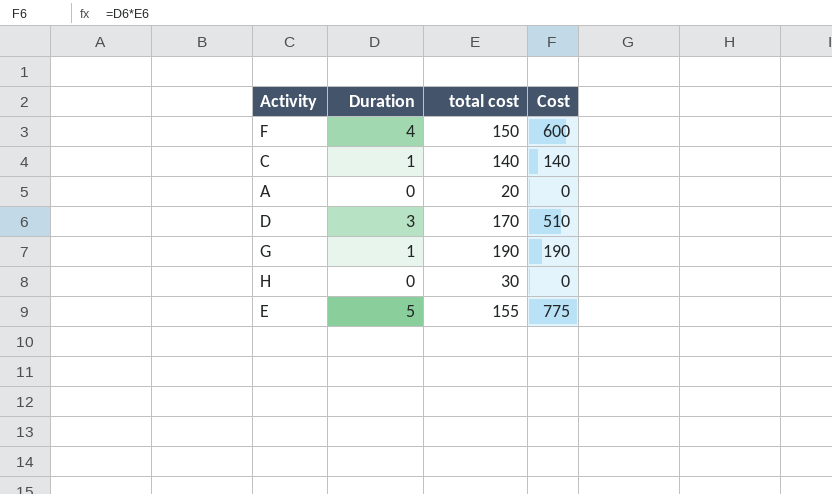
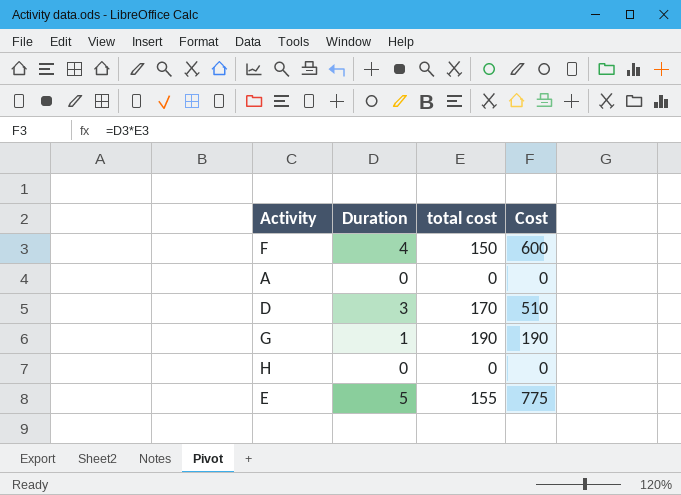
row C: 1 | 140 | 140 -> none
A | total cost: 20 -> 0
H | total cost: 30 -> 0

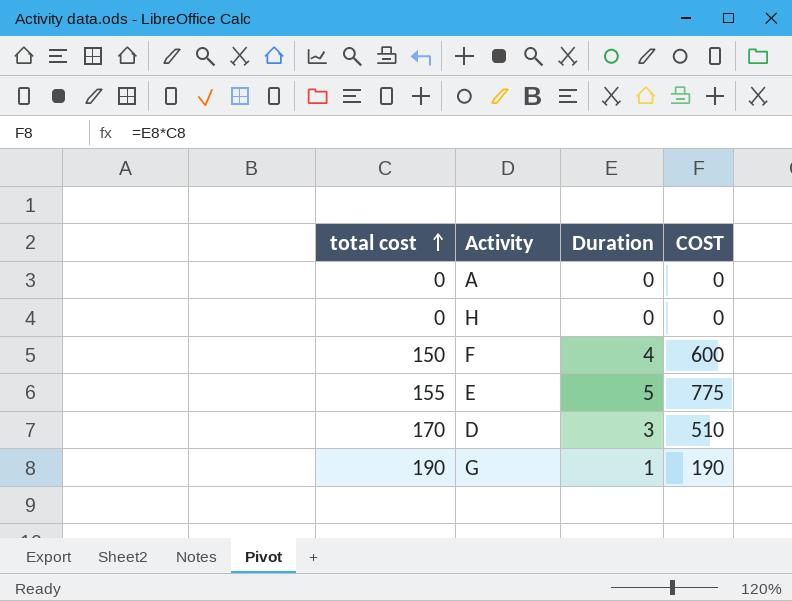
row order: none -> total cost ascending
column total cost | position: 3 -> 1
column name: Cost -> COST

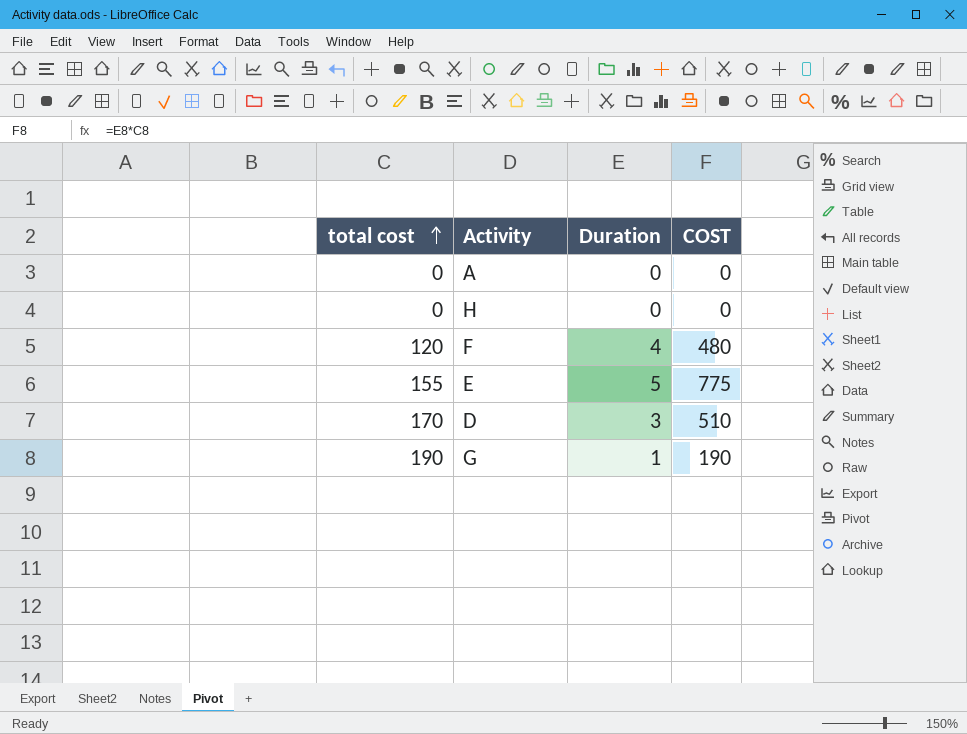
F | total cost: 150 -> 120
F | COST: 600 -> 480

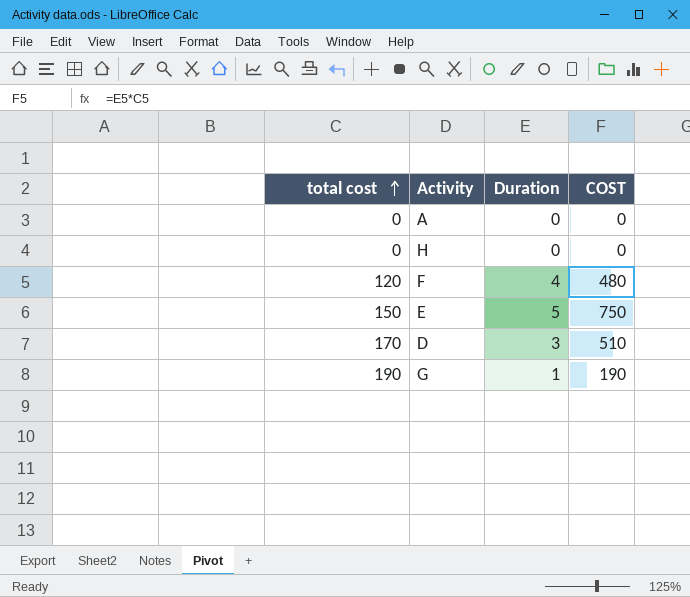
E | total cost: 155 -> 150
E | COST: 775 -> 750

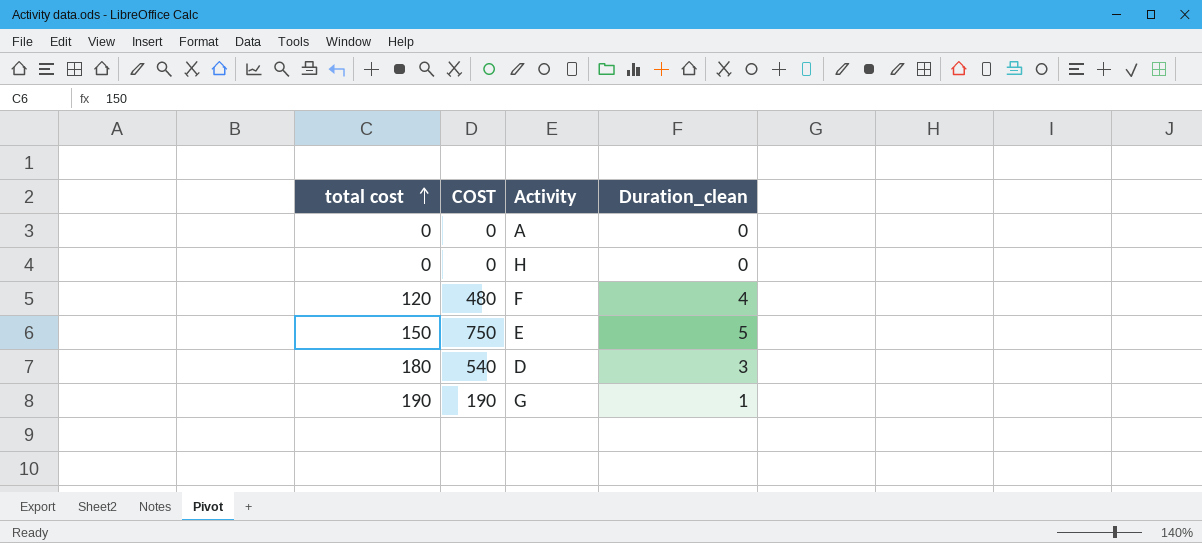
column COST | position: 4 -> 2
column name: Duration -> Duration_clean
D | total cost: 170 -> 180
D | COST: 510 -> 540

